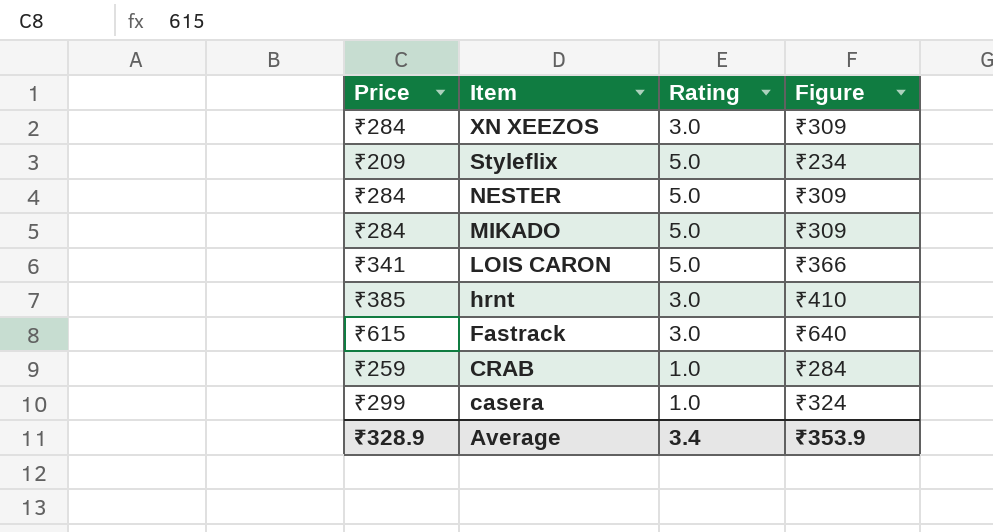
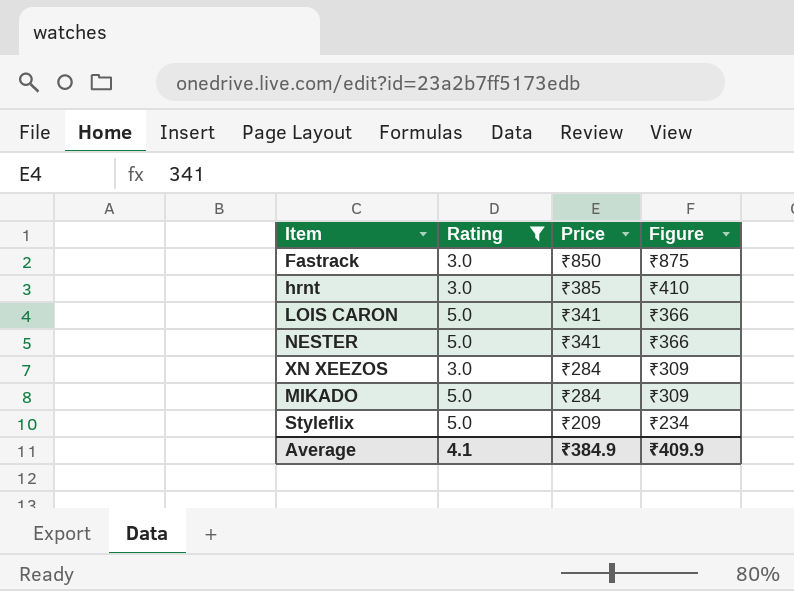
filter: none -> Rating != 1.0
row order: Item descending -> Price descending
column Price | position: 1 -> 3
Fastrack | Price: ₹615 -> ₹850
Fastrack | Figure: ₹640 -> ₹875
NESTER | Price: ₹284 -> ₹341
NESTER | Figure: ₹309 -> ₹366
Average | Rating: 3.4 -> 4.1
Average | Price: ₹328.9 -> ₹384.9
Average | Figure: ₹353.9 -> ₹409.9

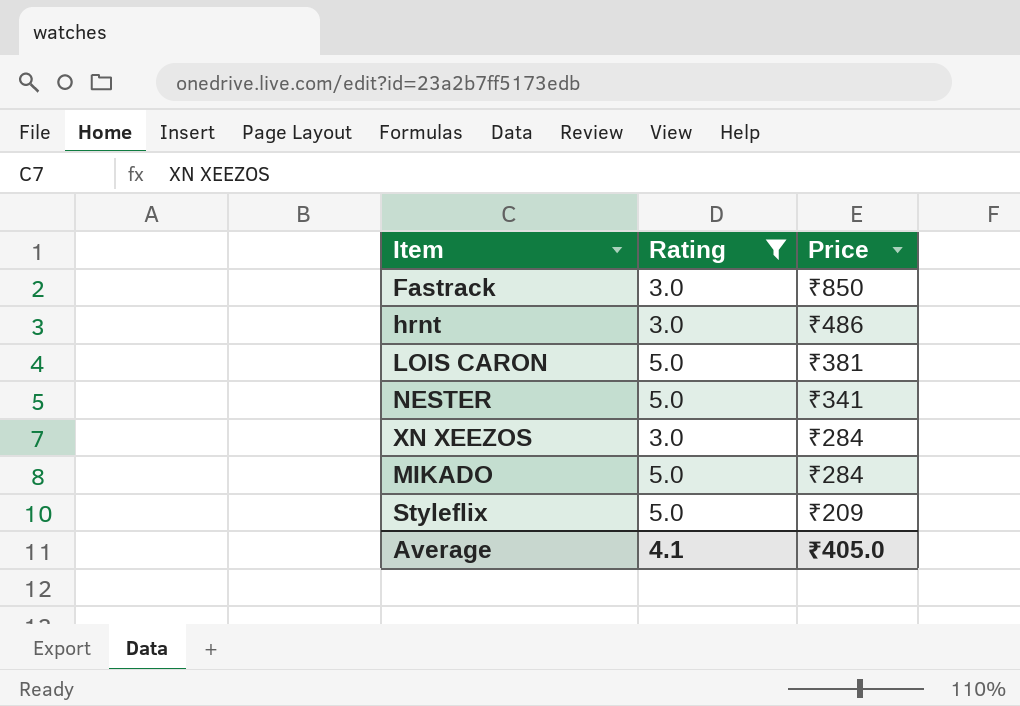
column Figure | formula: [Price] + 25 -> none
hrnt | Price: ₹385 -> ₹486
LOIS CARON | Price: ₹341 -> ₹381
Average | Price: ₹384.9 -> ₹405.0

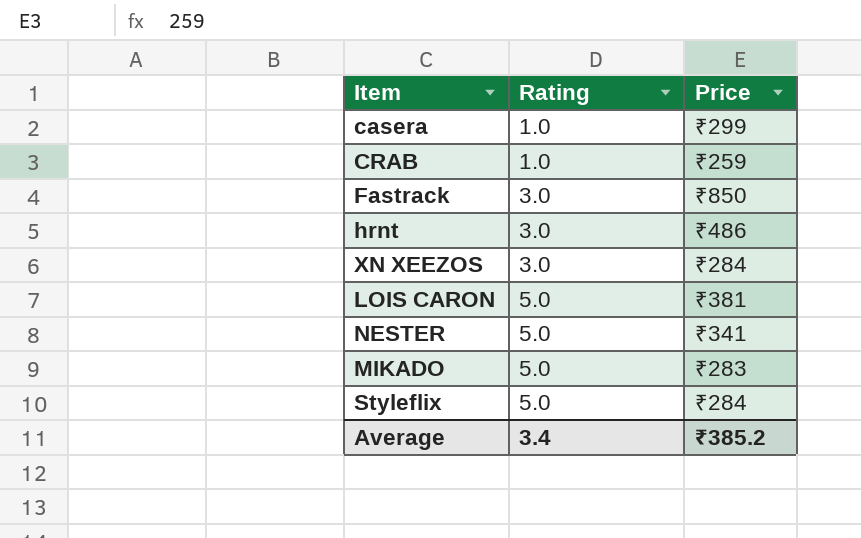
filter: Rating != 1.0 -> none
row order: Price descending -> Rating ascending
MIKADO | Price: ₹284 -> ₹283
Styleflix | Price: ₹209 -> ₹284
Average | Rating: 4.1 -> 3.4
Average | Price: ₹405.0 -> ₹385.2

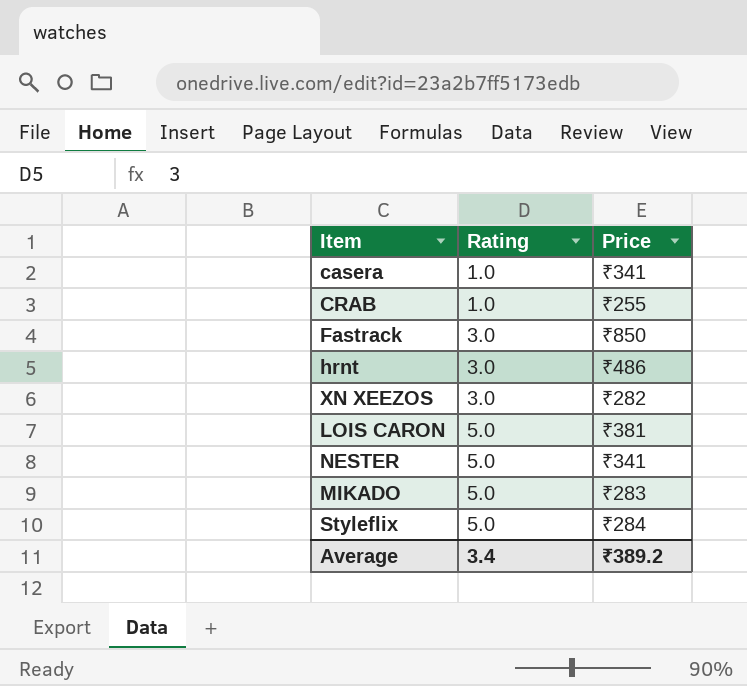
casera | Price: ₹299 -> ₹341
CRAB | Price: ₹259 -> ₹255
XN XEEZOS | Price: ₹284 -> ₹282
Average | Price: ₹385.2 -> ₹389.2

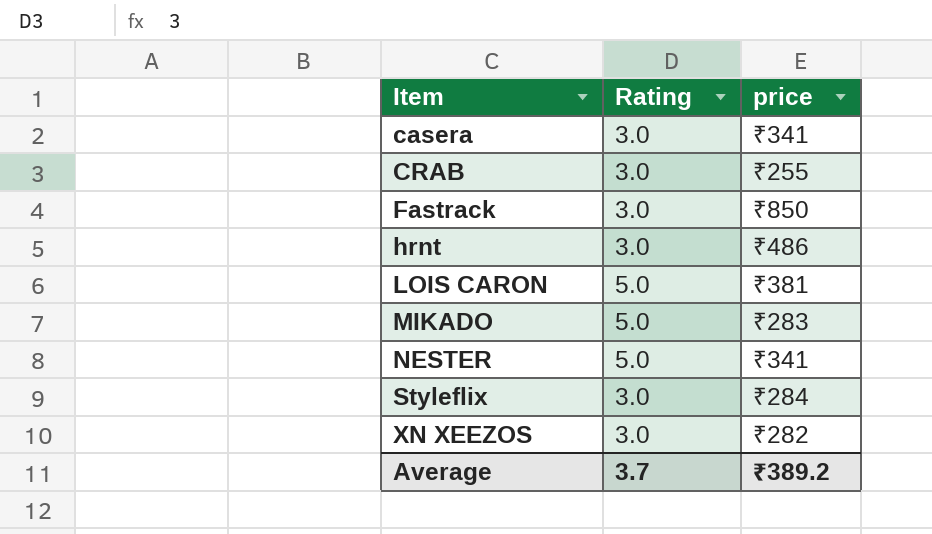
row order: Rating ascending -> Item ascending
column name: Price -> price
casera | Rating: 1.0 -> 3.0
CRAB | Rating: 1.0 -> 3.0
Styleflix | Rating: 5.0 -> 3.0
Average | Rating: 3.4 -> 3.7

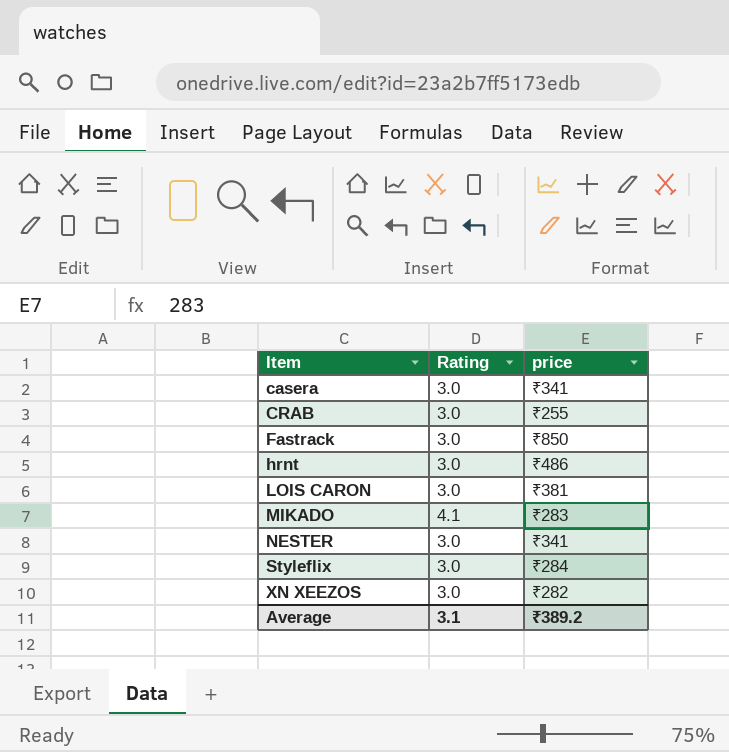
LOIS CARON | Rating: 5.0 -> 3.0
MIKADO | Rating: 5.0 -> 4.1
NESTER | Rating: 5.0 -> 3.0
Average | Rating: 3.7 -> 3.1

